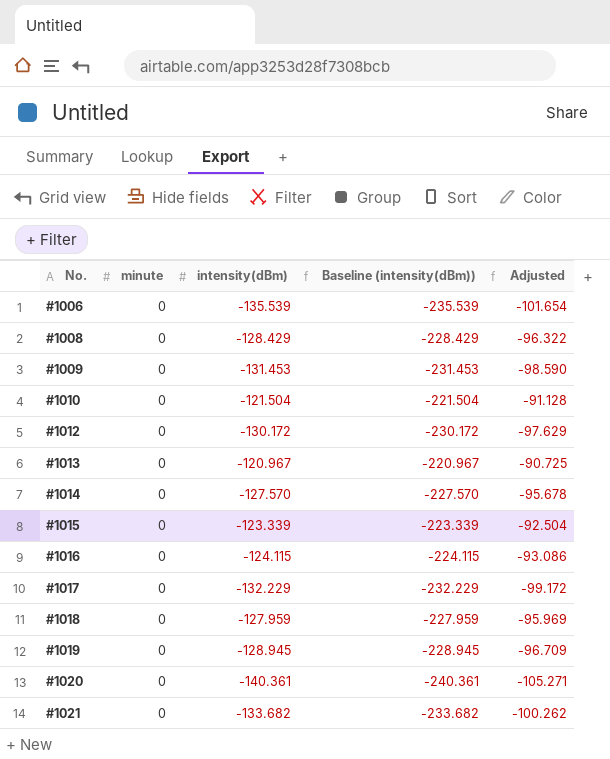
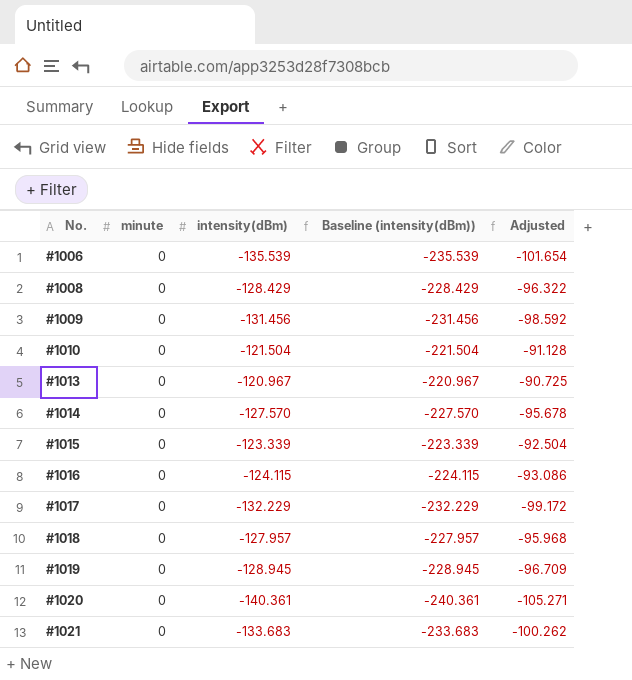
row #1012: 0 | -130.172 | -230.172 | -97.629 -> none
#1009 | intensity(dBm): -131.453 -> -131.456
#1009 | Baseline (intensity(dBm)): -231.453 -> -231.456
#1009 | Adjusted: -98.590 -> -98.592
#1018 | intensity(dBm): -127.959 -> -127.957
#1018 | Baseline (intensity(dBm)): -227.959 -> -227.957
#1018 | Adjusted: -95.969 -> -95.968
#1021 | intensity(dBm): -133.682 -> -133.683
#1021 | Baseline (intensity(dBm)): -233.682 -> -233.683

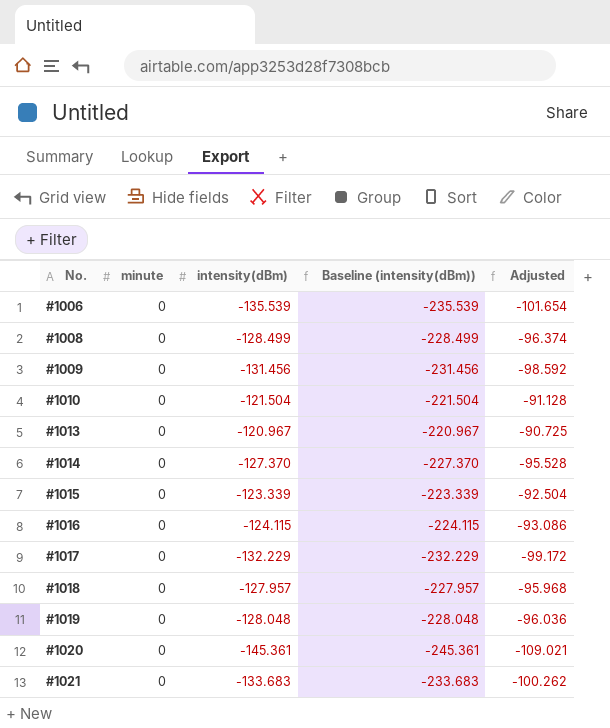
#1008 | intensity(dBm): -128.429 -> -128.499
#1008 | Baseline (intensity(dBm)): -228.429 -> -228.499
#1008 | Adjusted: -96.322 -> -96.374
#1014 | intensity(dBm): -127.570 -> -127.370
#1014 | Baseline (intensity(dBm)): -227.570 -> -227.370
#1014 | Adjusted: -95.678 -> -95.528
#1019 | intensity(dBm): -128.945 -> -128.048
#1019 | Baseline (intensity(dBm)): -228.945 -> -228.048
#1019 | Adjusted: -96.709 -> -96.036
#1020 | intensity(dBm): -140.361 -> -145.361
#1020 | Baseline (intensity(dBm)): -240.361 -> -245.361
#1020 | Adjusted: -105.271 -> -109.021

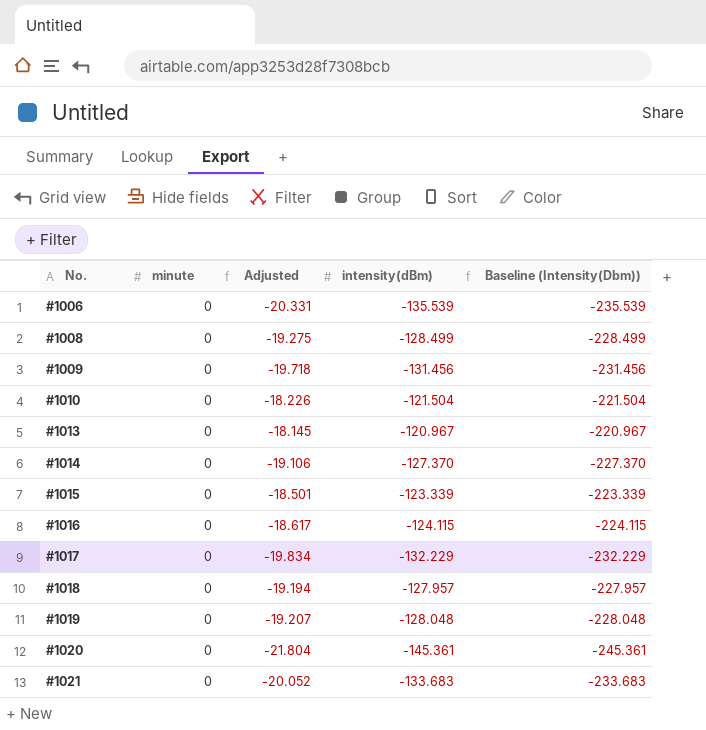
column Adjusted | formula: [intensity(dBm)] * 0.75 -> [intensity(dBm)] * 0.15
column Adjusted | position: 5 -> 3
column name: Baseline (intensity(dBm)) -> Baseline (Intensity(Dbm))

